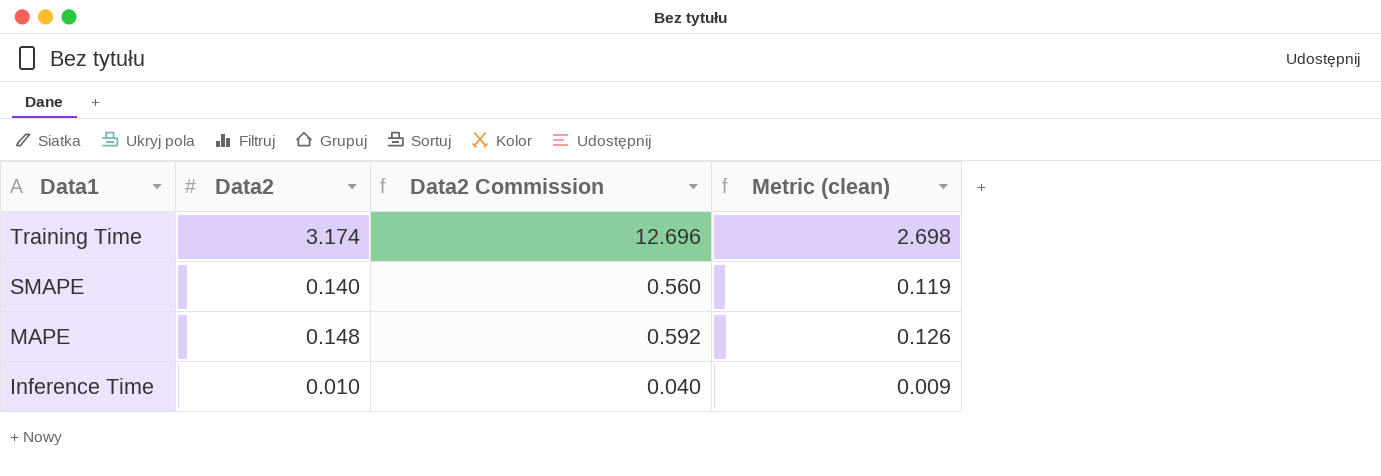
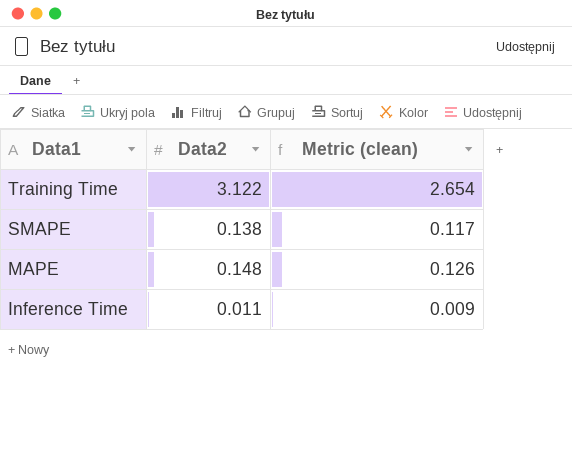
column Data2 Commission | formula: [Data2] * 4 -> none
Training Time | Data2: 3.174 -> 3.122
Training Time | Metric (clean): 2.698 -> 2.654
SMAPE | Data2: 0.140 -> 0.138
SMAPE | Metric (clean): 0.119 -> 0.117
Inference Time | Data2: 0.010 -> 0.011

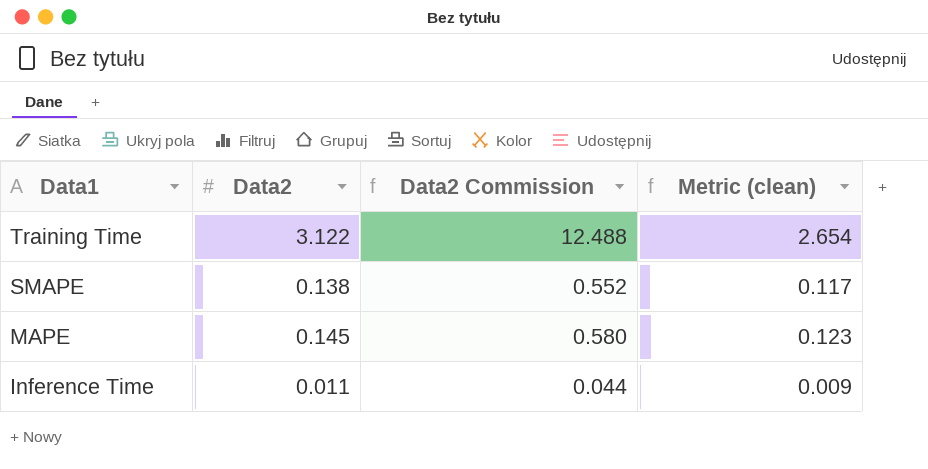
column Data2 Commission | formula: none -> [Data2] * 4
MAPE | Data2: 0.148 -> 0.145
MAPE | Metric (clean): 0.126 -> 0.123

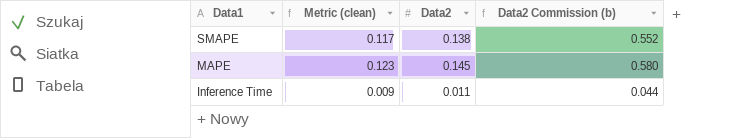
column Metric (clean) | position: 4 -> 2
column name: Data2 Commission -> Data2 Commission (b)
row Training Time: 3.122 | 12.488 | 2.654 -> none

